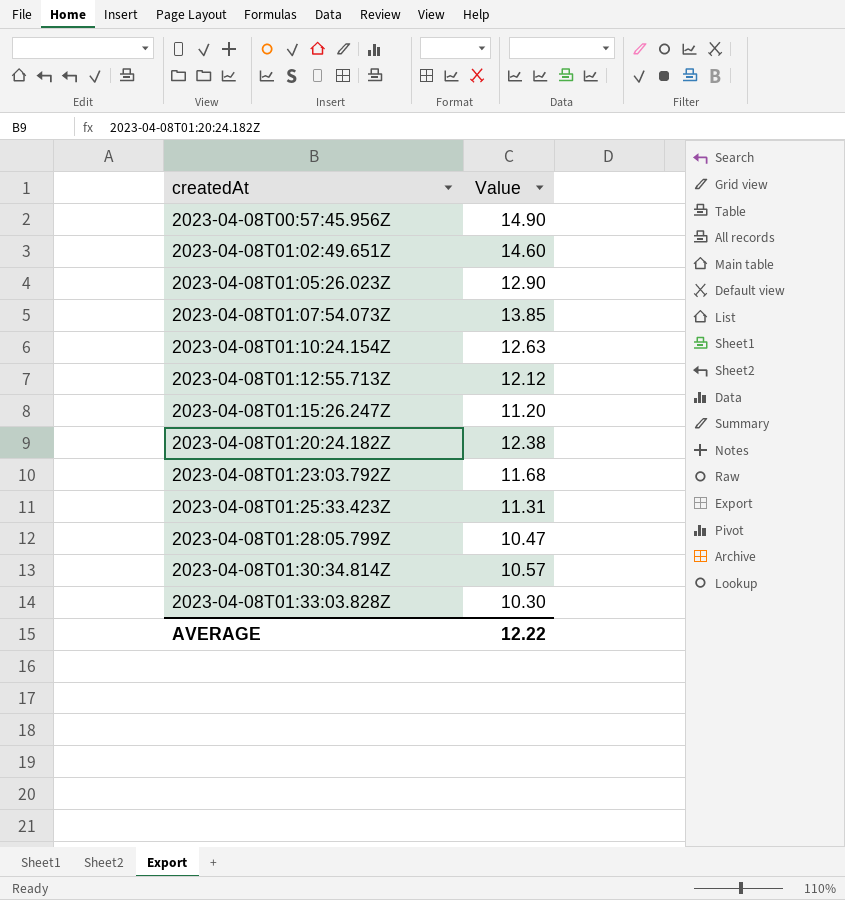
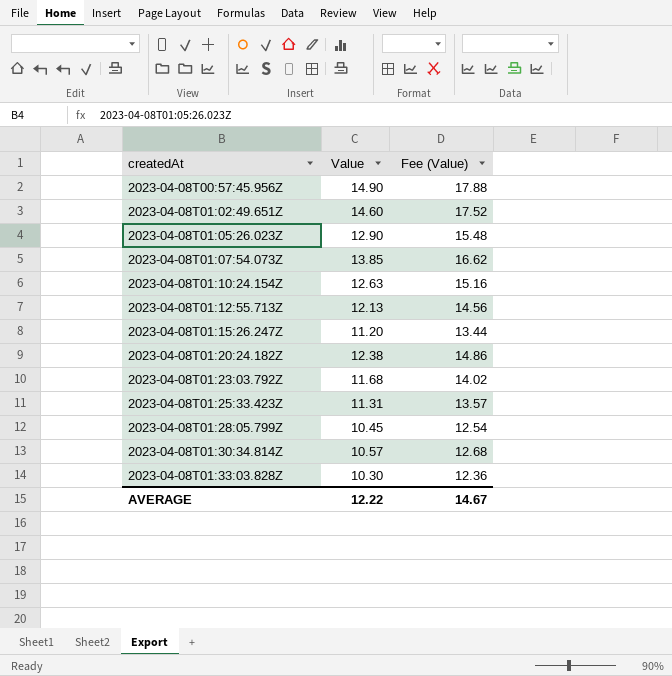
column Fee (Value) | formula: none -> [Value] * 1.2
2023-04-08T01:12:55.713Z | Value: 12.12 -> 12.13
2023-04-08T01:28:05.799Z | Value: 10.47 -> 10.45

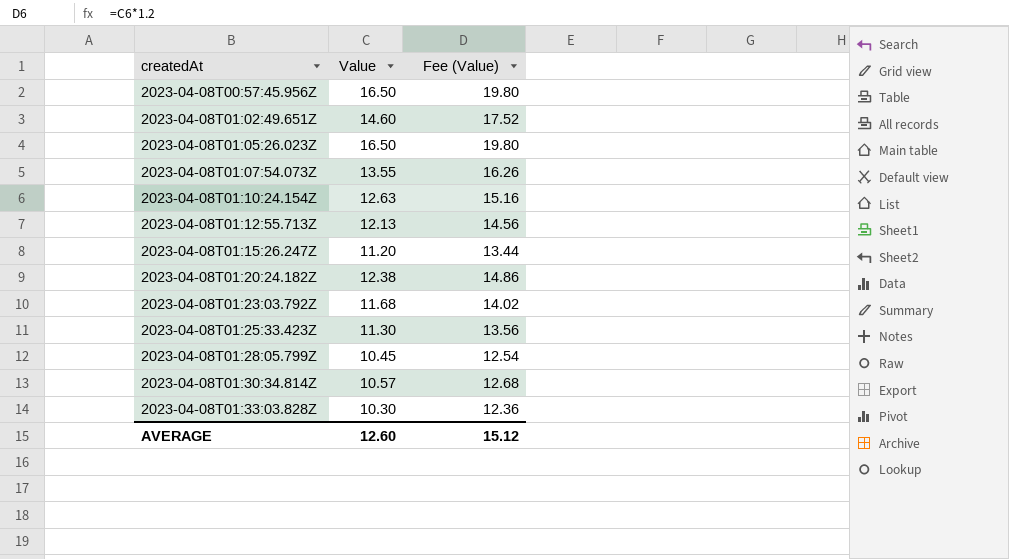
2023-04-08T00:57:45.956Z | Value: 14.90 -> 16.50
2023-04-08T00:57:45.956Z | Fee (Value): 17.88 -> 19.80
2023-04-08T01:05:26.023Z | Value: 12.90 -> 16.50
2023-04-08T01:05:26.023Z | Fee (Value): 15.48 -> 19.80
2023-04-08T01:07:54.073Z | Value: 13.85 -> 13.55
2023-04-08T01:07:54.073Z | Fee (Value): 16.62 -> 16.26
2023-04-08T01:25:33.423Z | Value: 11.31 -> 11.30
2023-04-08T01:25:33.423Z | Fee (Value): 13.57 -> 13.56
AVERAGE | Value: 12.22 -> 12.60
AVERAGE | Fee (Value): 14.67 -> 15.12

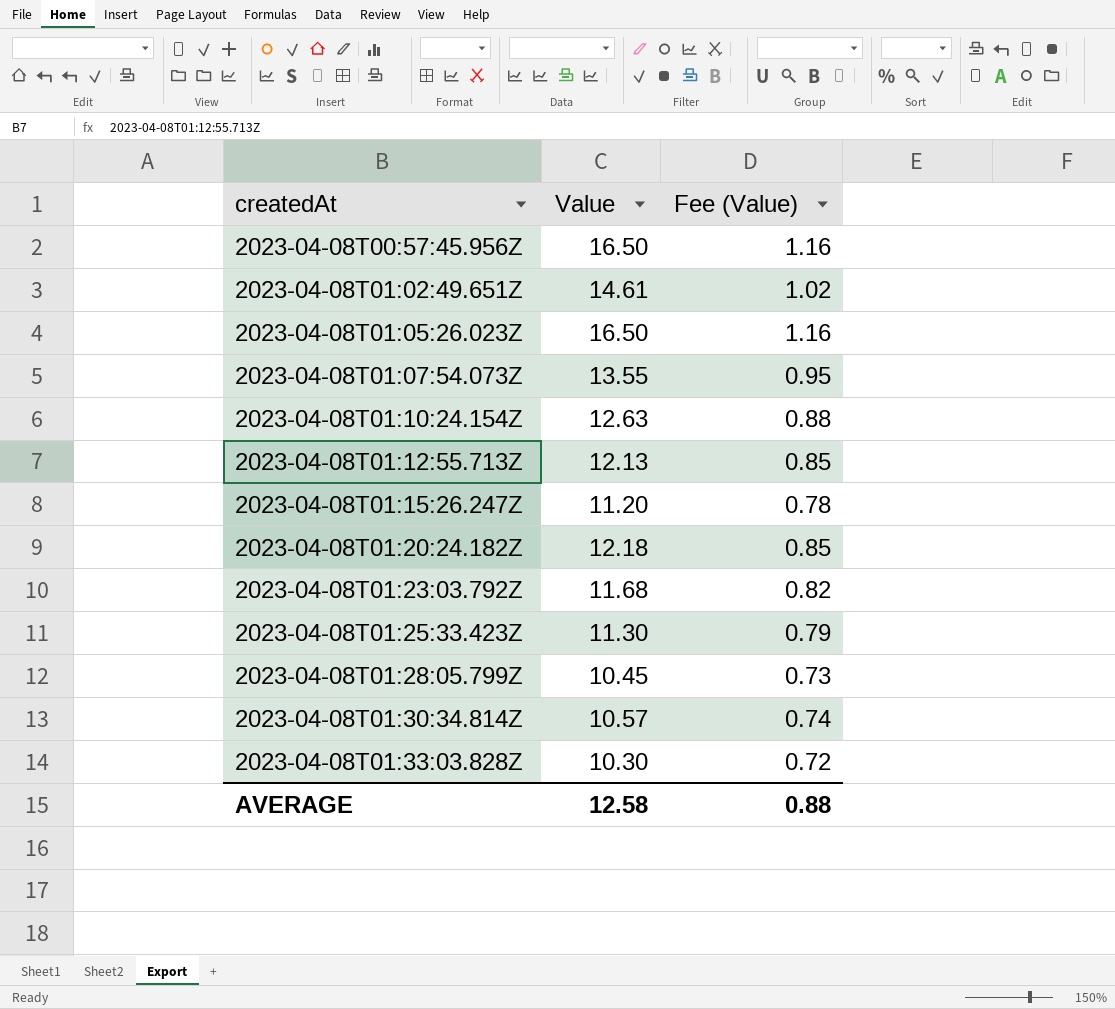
column Fee (Value) | formula: [Value] * 1.2 -> [Value] * 0.07
2023-04-08T01:02:49.651Z | Value: 14.60 -> 14.61
2023-04-08T01:20:24.182Z | Value: 12.38 -> 12.18
AVERAGE | Value: 12.60 -> 12.58
AVERAGE | Fee (Value): 15.12 -> 0.88

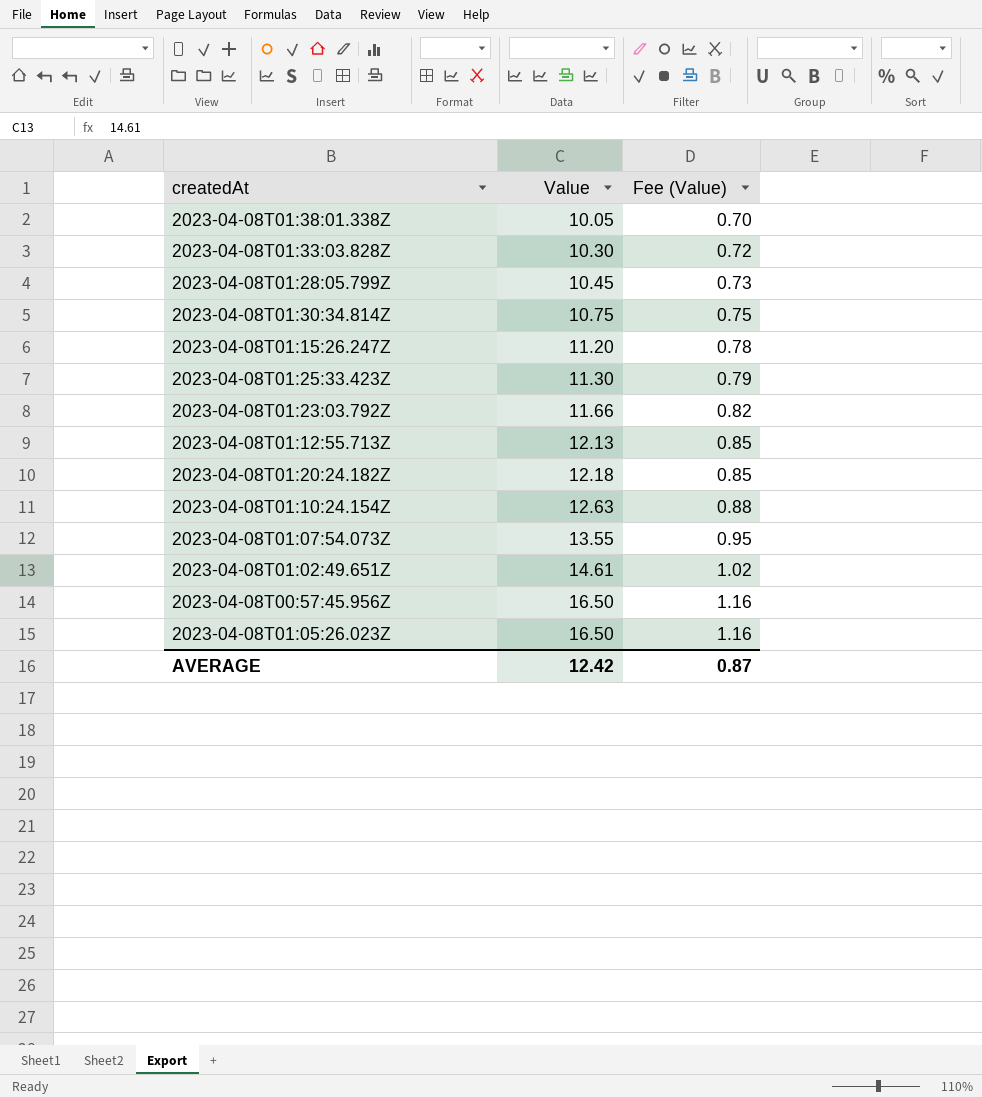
row order: createdAt ascending -> Value ascending
row 2023-04-08T01:38:01.338Z: none -> 10.05 | 0.70
2023-04-08T01:30:34.814Z | Value: 10.57 -> 10.75
2023-04-08T01:30:34.814Z | Fee (Value): 0.74 -> 0.75
2023-04-08T01:23:03.792Z | Value: 11.68 -> 11.66
AVERAGE | Value: 12.58 -> 12.42
AVERAGE | Fee (Value): 0.88 -> 0.87

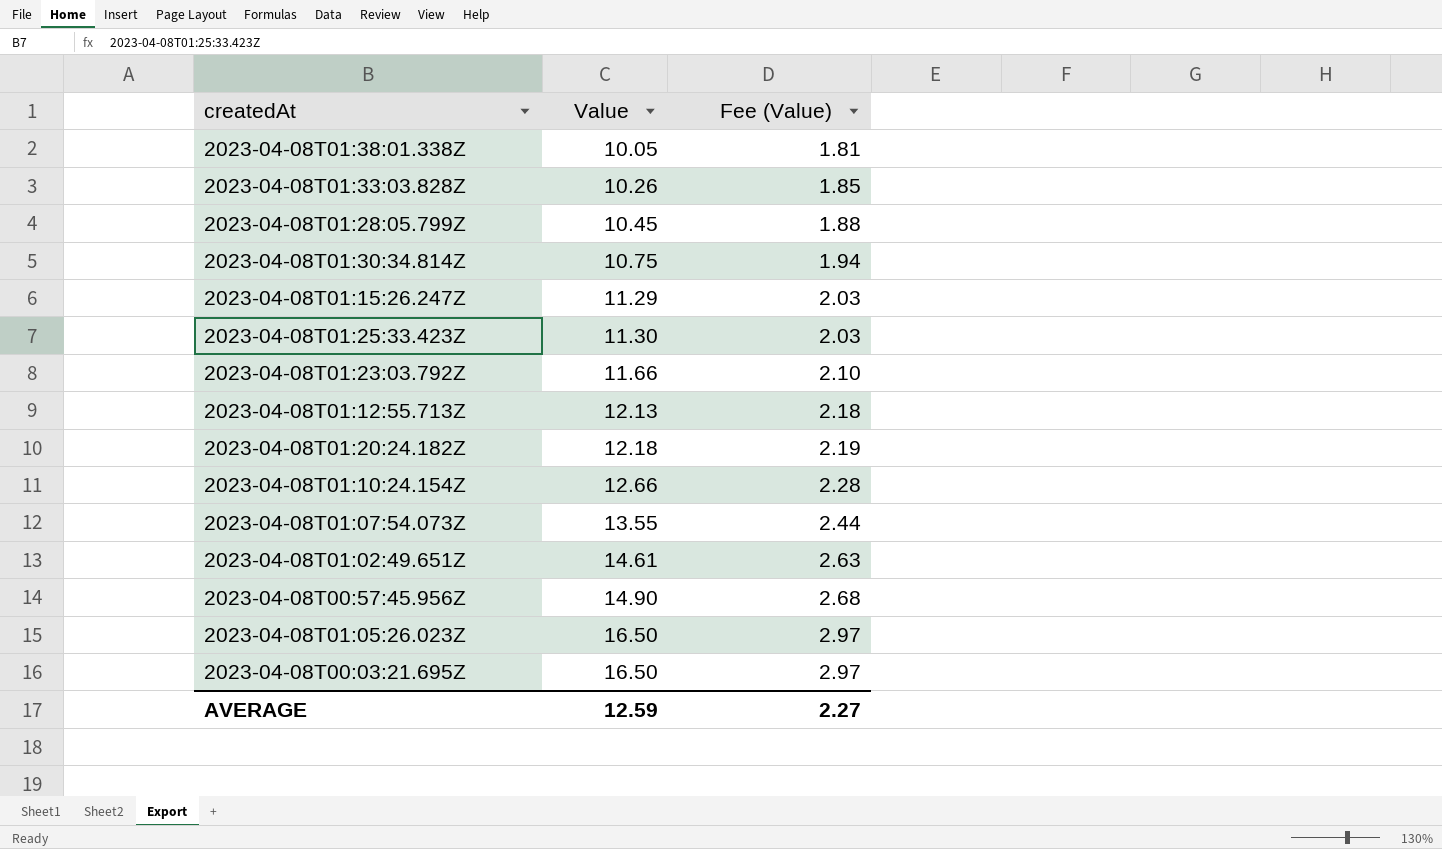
column Fee (Value) | formula: [Value] * 0.07 -> [Value] * 0.18
2023-04-08T01:33:03.828Z | Value: 10.30 -> 10.26
2023-04-08T01:15:26.247Z | Value: 11.20 -> 11.29
2023-04-08T01:10:24.154Z | Value: 12.63 -> 12.66
2023-04-08T00:57:45.956Z | Value: 16.50 -> 14.90
row 2023-04-08T00:03:21.695Z: none -> 16.50 | 2.97
AVERAGE | Value: 12.42 -> 12.59
AVERAGE | Fee (Value): 0.87 -> 2.27

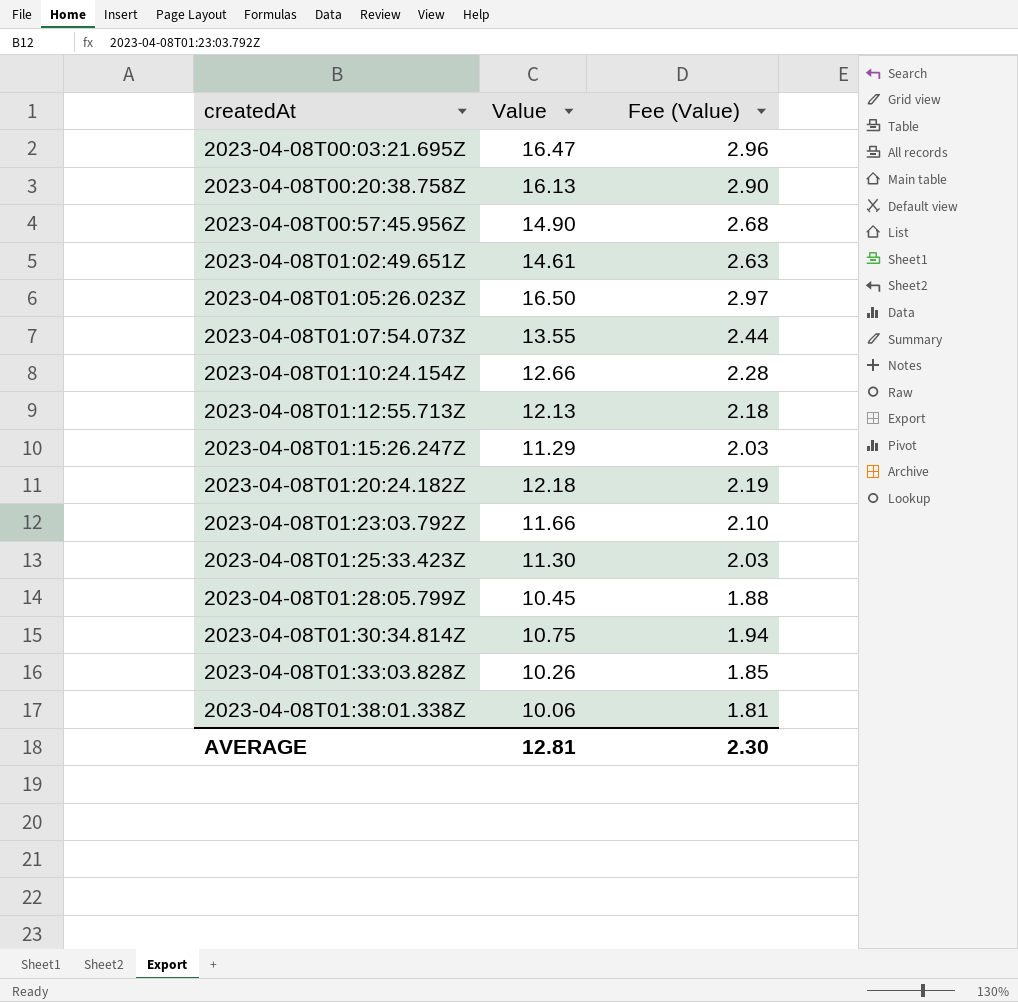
row order: Value ascending -> createdAt ascending
2023-04-08T00:03:21.695Z | Value: 16.50 -> 16.47
2023-04-08T00:03:21.695Z | Fee (Value): 2.97 -> 2.96
row 2023-04-08T00:20:38.758Z: none -> 16.13 | 2.90
2023-04-08T01:38:01.338Z | Value: 10.05 -> 10.06
AVERAGE | Value: 12.59 -> 12.81
AVERAGE | Fee (Value): 2.27 -> 2.30

